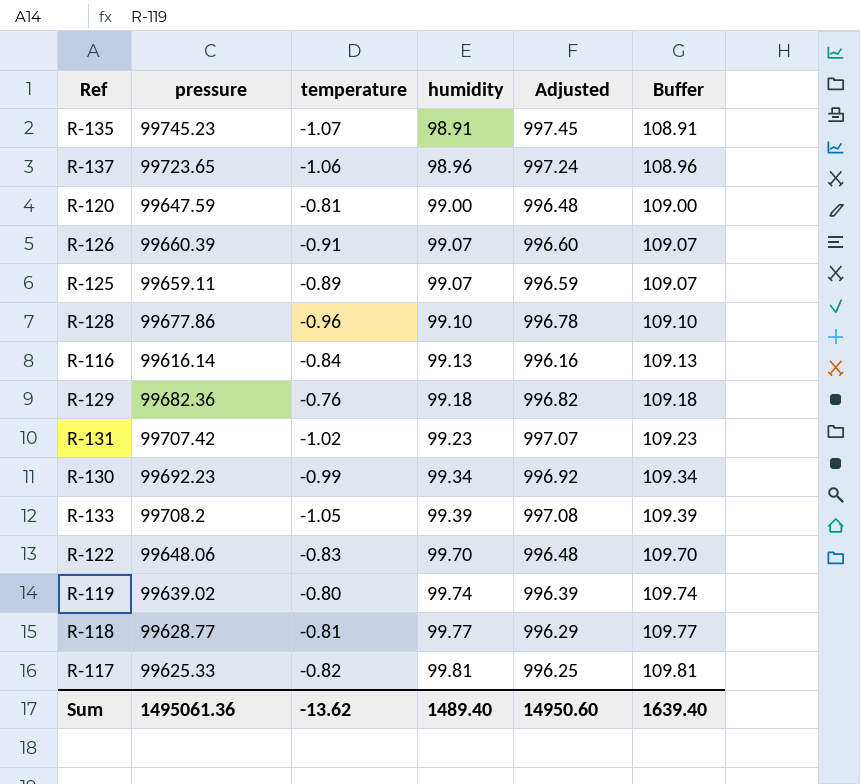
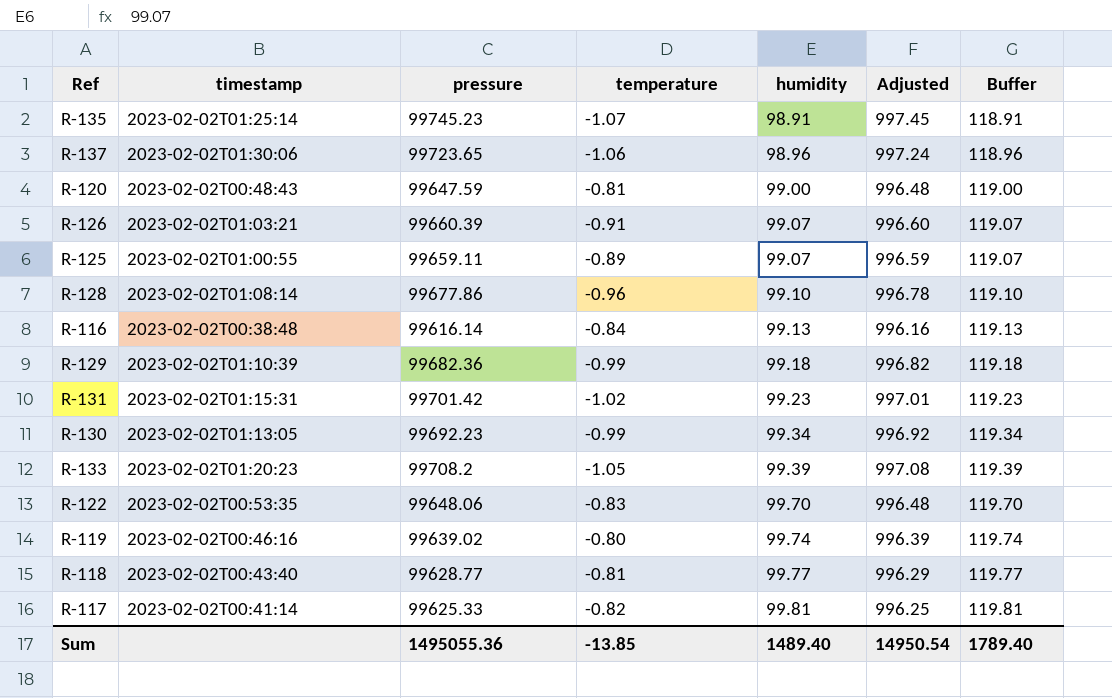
column timestamp | position: none -> 2
column Buffer | formula: [humidity] + 10 -> [humidity] + 20
R-129 | temperature: -0.76 -> -0.99
R-131 | pressure: 99707.42 -> 99701.42
R-131 | Adjusted: 997.07 -> 997.01
Sum | pressure: 1495061.36 -> 1495055.36
Sum | temperature: -13.62 -> -13.85
Sum | Adjusted: 14950.60 -> 14950.54
Sum | Buffer: 1639.40 -> 1789.40

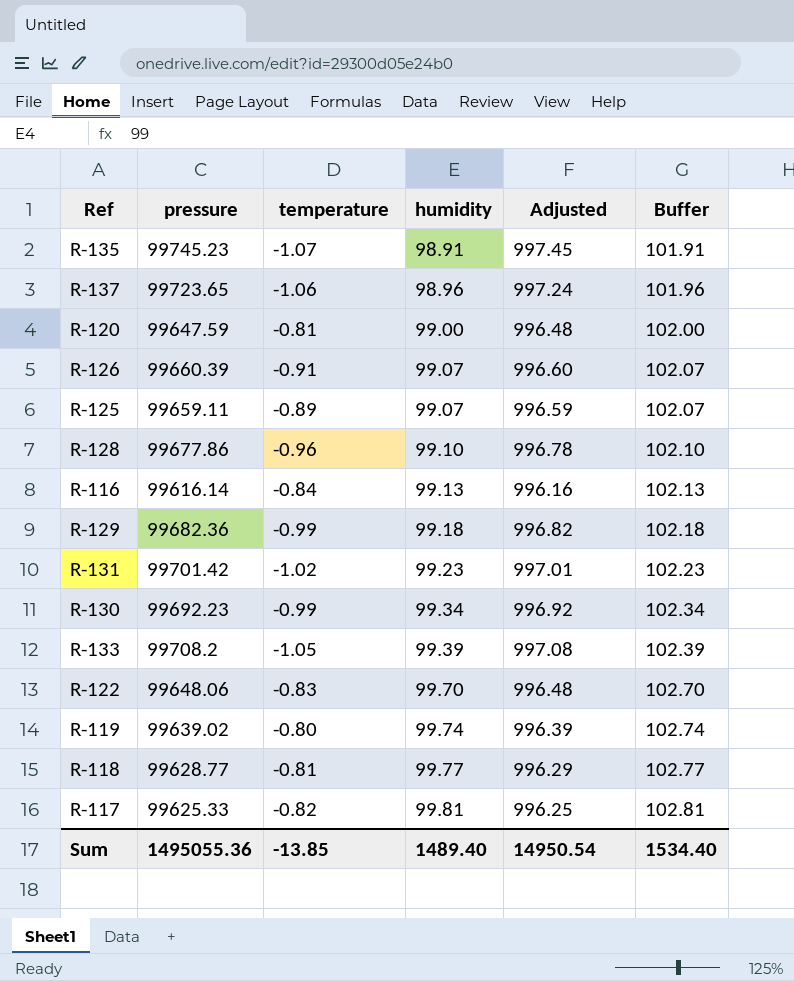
column timestamp | position: 2 -> none
column Buffer | formula: [humidity] + 20 -> [humidity] + 3
Sum | Buffer: 1789.40 -> 1534.40

